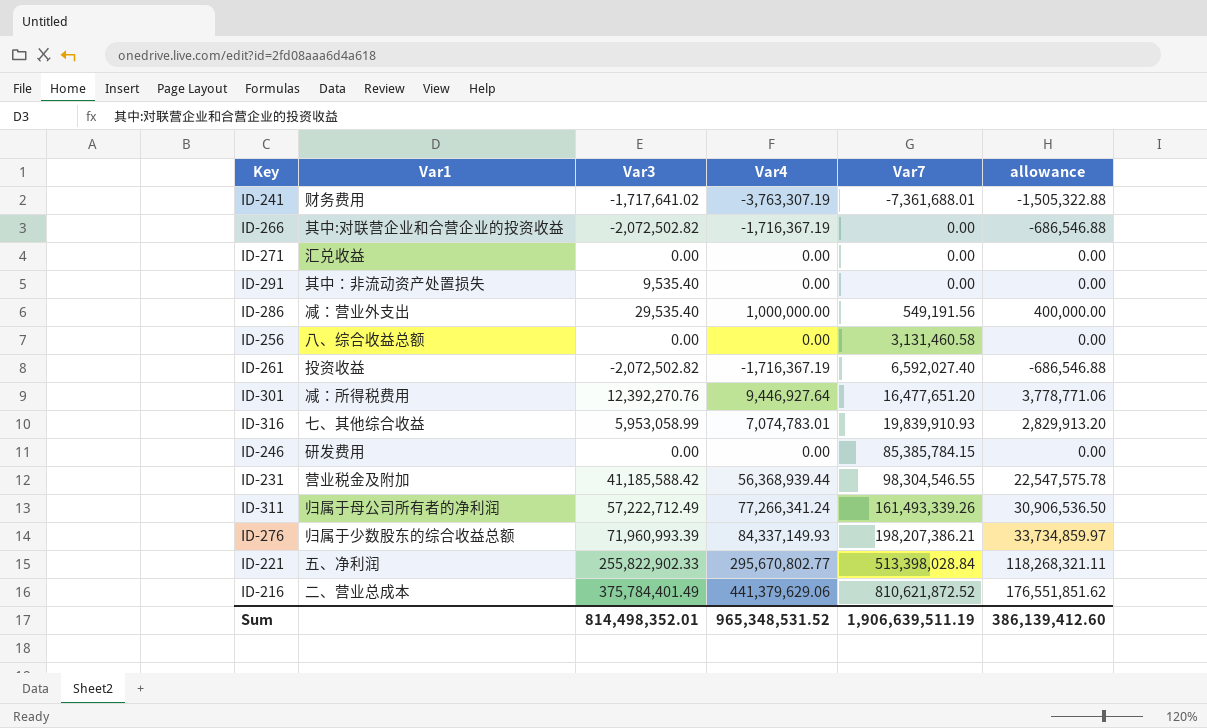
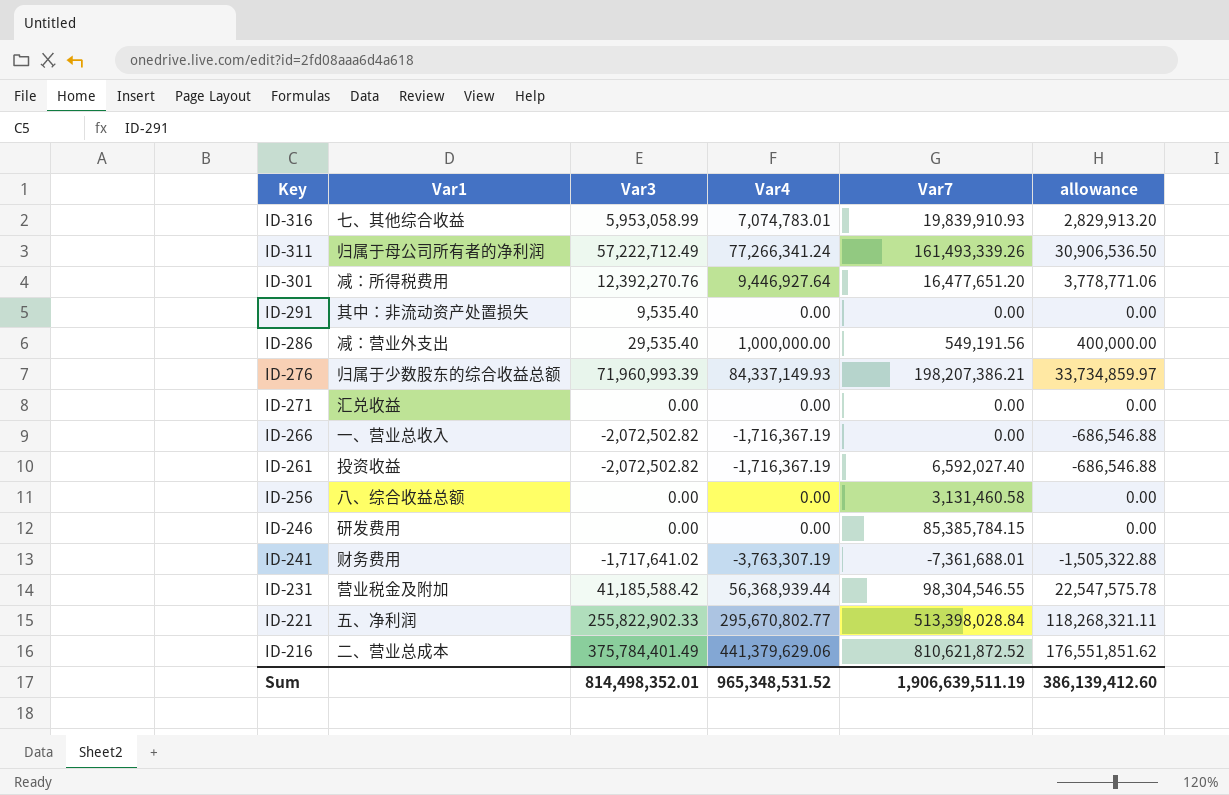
row order: Var7 ascending -> Key descending
ID-266 | Var1: 其中:对联营企业和合营企业的投资收益 -> 一、营业总收入

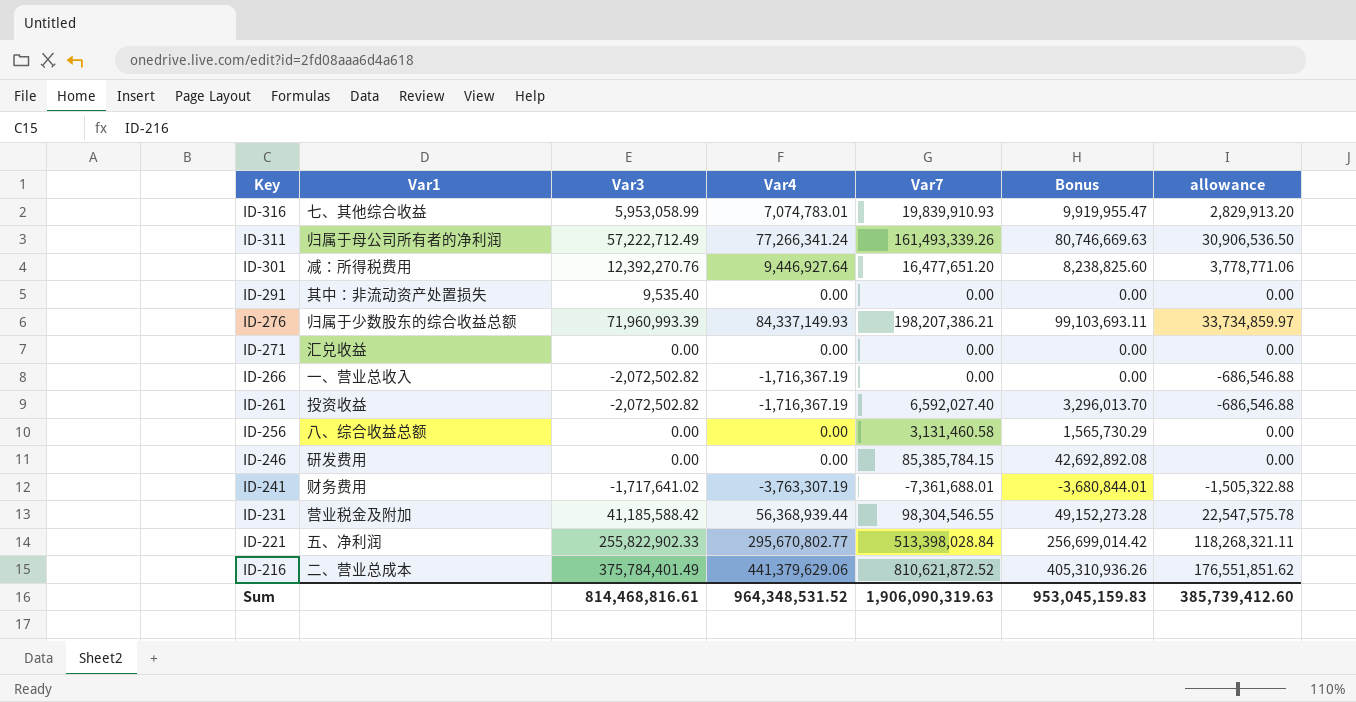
column Bonus | formula: none -> [Var7] * 0.5
row ID-286: 减：营业外支出 | 29,535.40 | 1,000,000.00 | 549,191.56 | 400,000.00 -> none
Sum | Var3: 814,498,352.01 -> 814,468,816.61
Sum | Var4: 965,348,531.52 -> 964,348,531.52
Sum | Var7: 1,906,639,511.19 -> 1,906,090,319.63
Sum | allowance: 386,139,412.60 -> 385,739,412.60

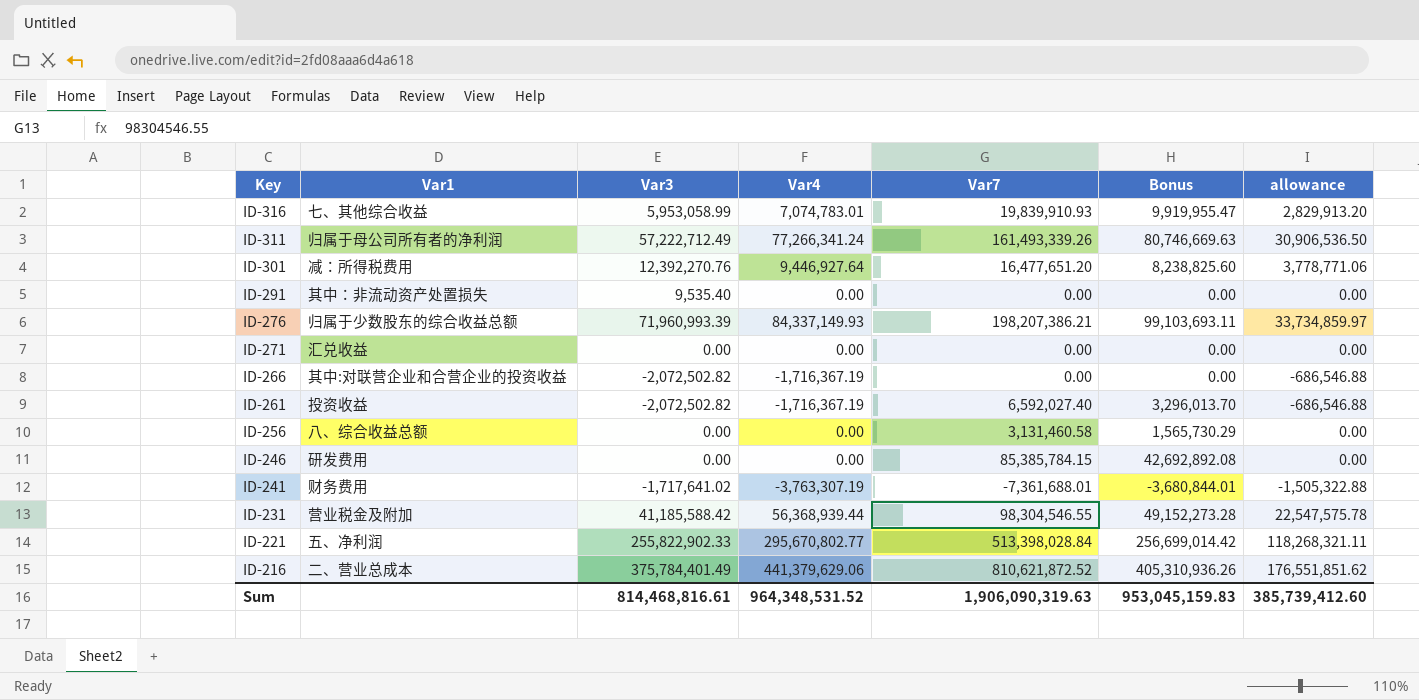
ID-266 | Var1: 一、营业总收入 -> 其中:对联营企业和合营企业的投资收益

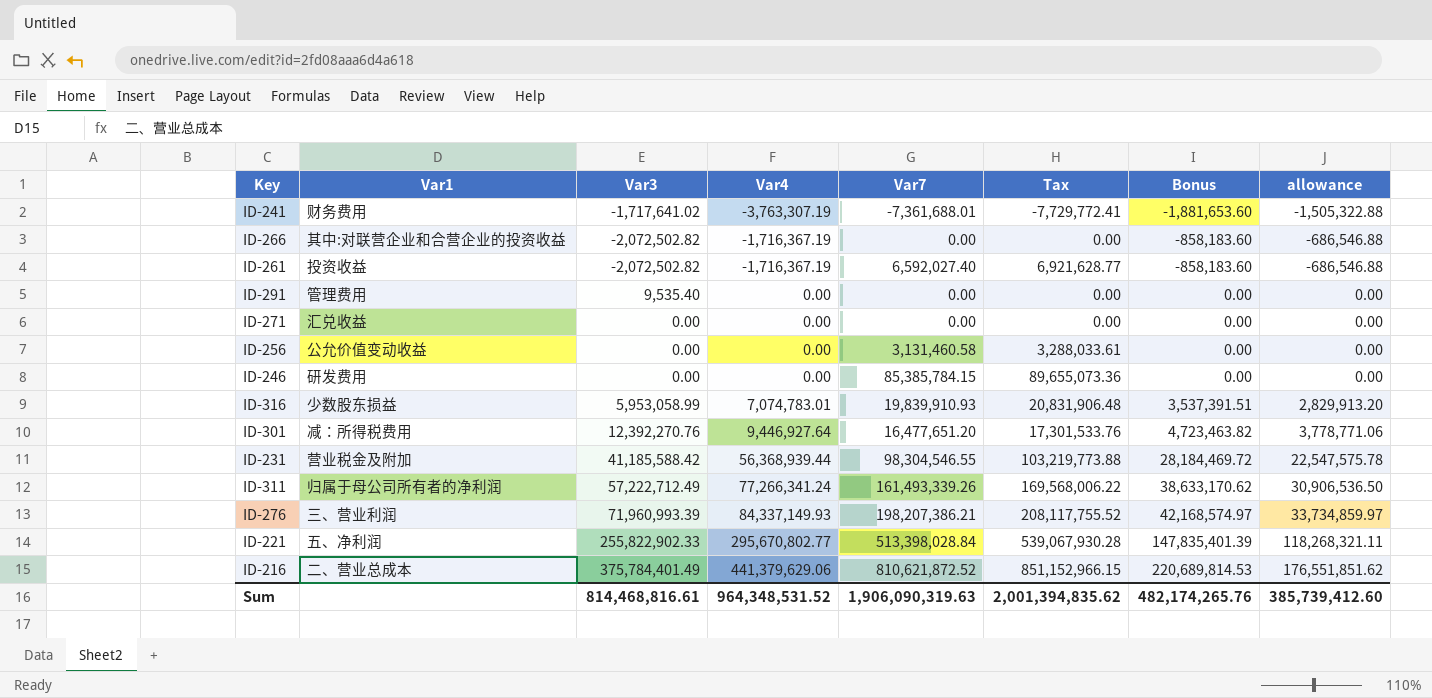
row order: Key descending -> Var4 ascending
column Tax | formula: none -> [Var7] * 1.05
column Bonus | formula: [Var7] * 0.5 -> [Var4] * 0.5
ID-291 | Var1: 其中：非流动资产处置损失 -> 管理费用
ID-256 | Var1: 八、综合收益总额 -> 公允价值变动收益
ID-316 | Var1: 七、其他综合收益 -> 少数股东损益
ID-276 | Var1: 归属于少数股东的综合收益总额 -> 三、营业利润
Sum | Bonus: 953,045,159.83 -> 482,174,265.76

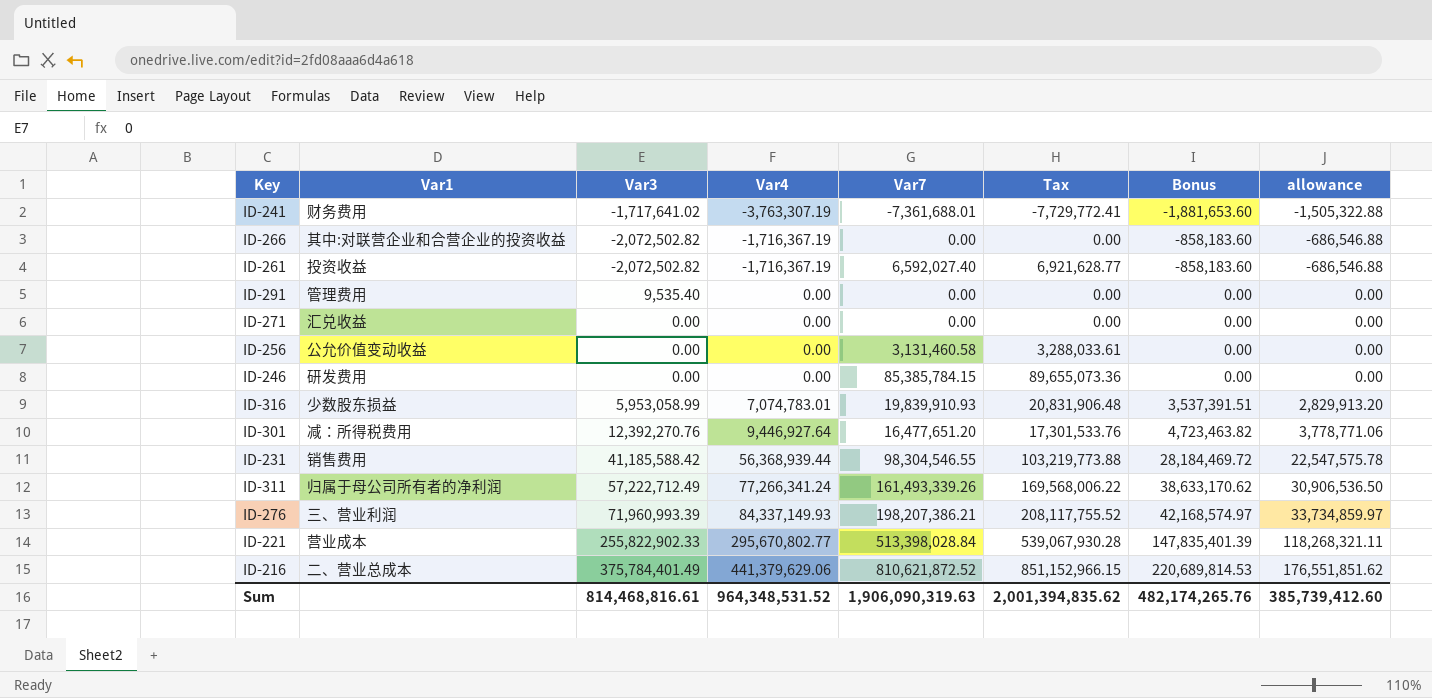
ID-231 | Var1: 营业税金及附加 -> 销售费用
ID-221 | Var1: 五、净利润 -> 营业成本

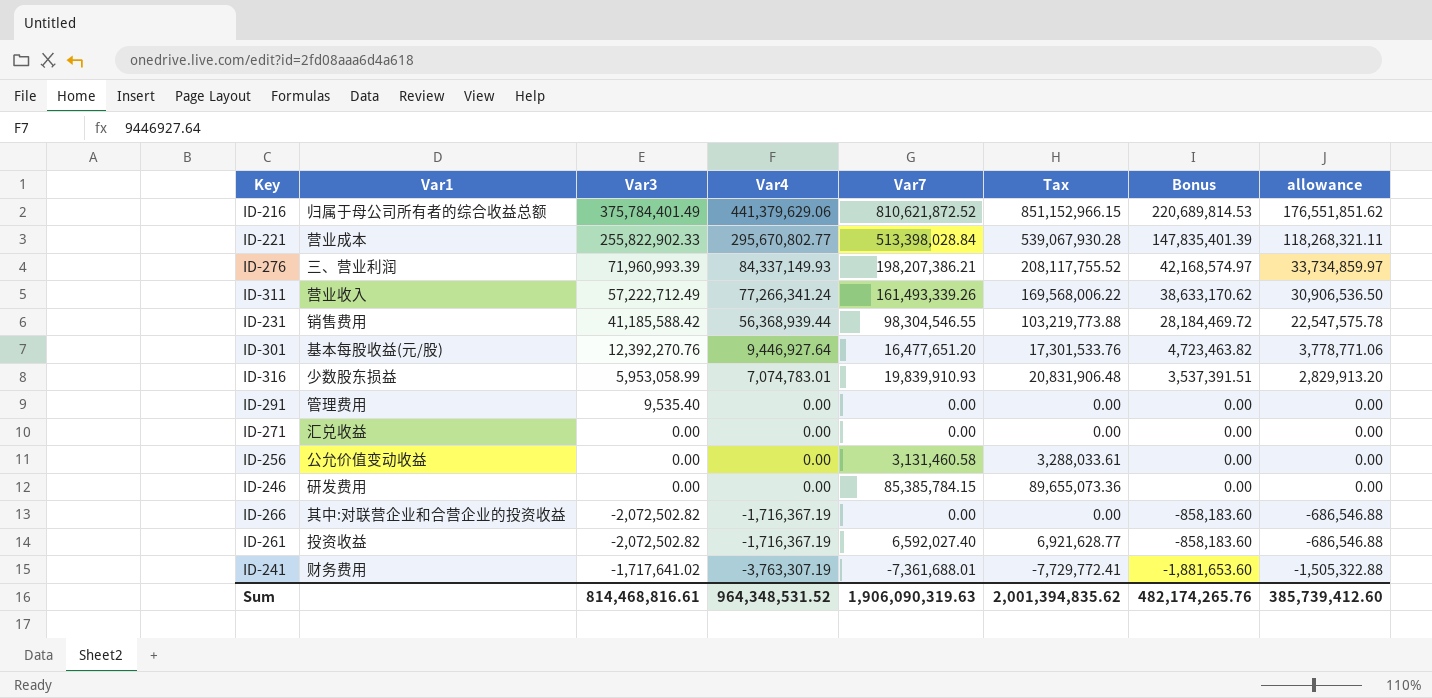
row order: Var4 ascending -> Var4 descending
ID-216 | Var1: 二、营业总成本 -> 归属于母公司所有者的综合收益总额
ID-311 | Var1: 归属于母公司所有者的净利润 -> 营业收入
ID-301 | Var1: 减：所得税费用 -> 基本每股收益(元/股)

